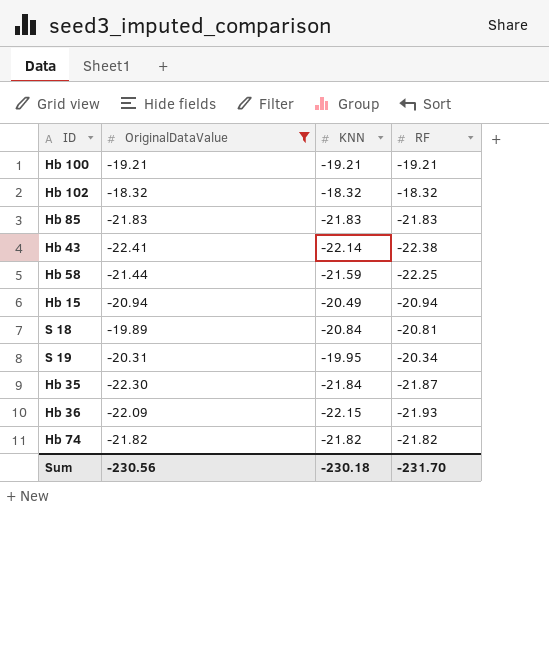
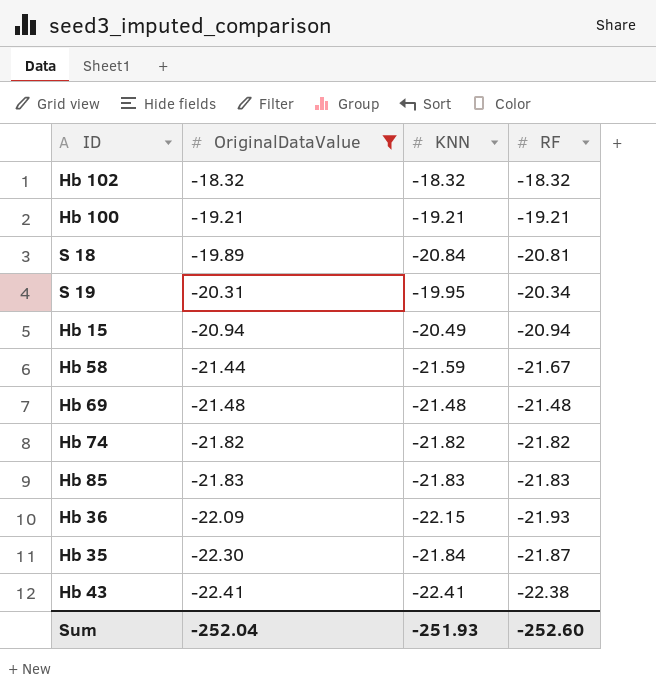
row order: none -> OriginalDataValue descending
Hb 58 | RF: -22.25 -> -21.67
row Hb 69: none -> -21.48 | -21.48 | -21.48
Hb 43 | KNN: -22.14 -> -22.41
Sum | OriginalDataValue: -230.56 -> -252.04
Sum | KNN: -230.18 -> -251.93
Sum | RF: -231.70 -> -252.60

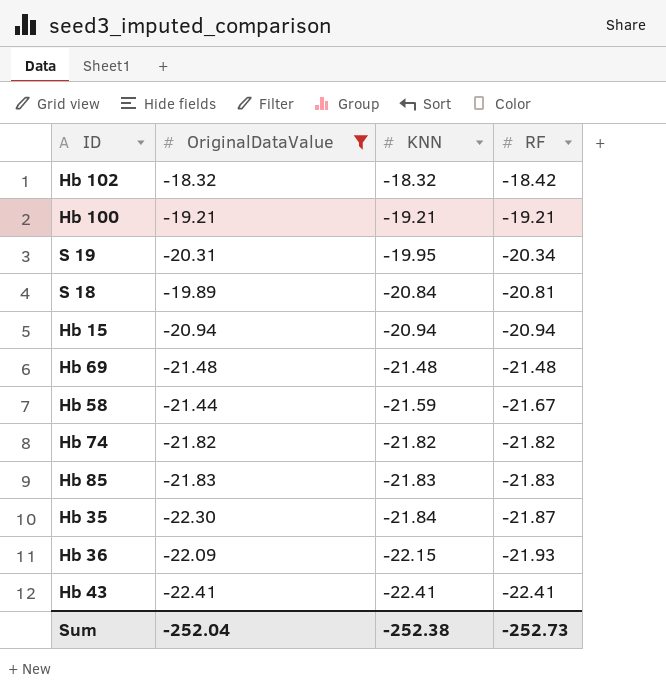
row order: OriginalDataValue descending -> KNN descending
Hb 102 | RF: -18.32 -> -18.42
Hb 15 | KNN: -20.49 -> -20.94
Hb 43 | RF: -22.38 -> -22.41
Sum | KNN: -251.93 -> -252.38
Sum | RF: -252.60 -> -252.73

